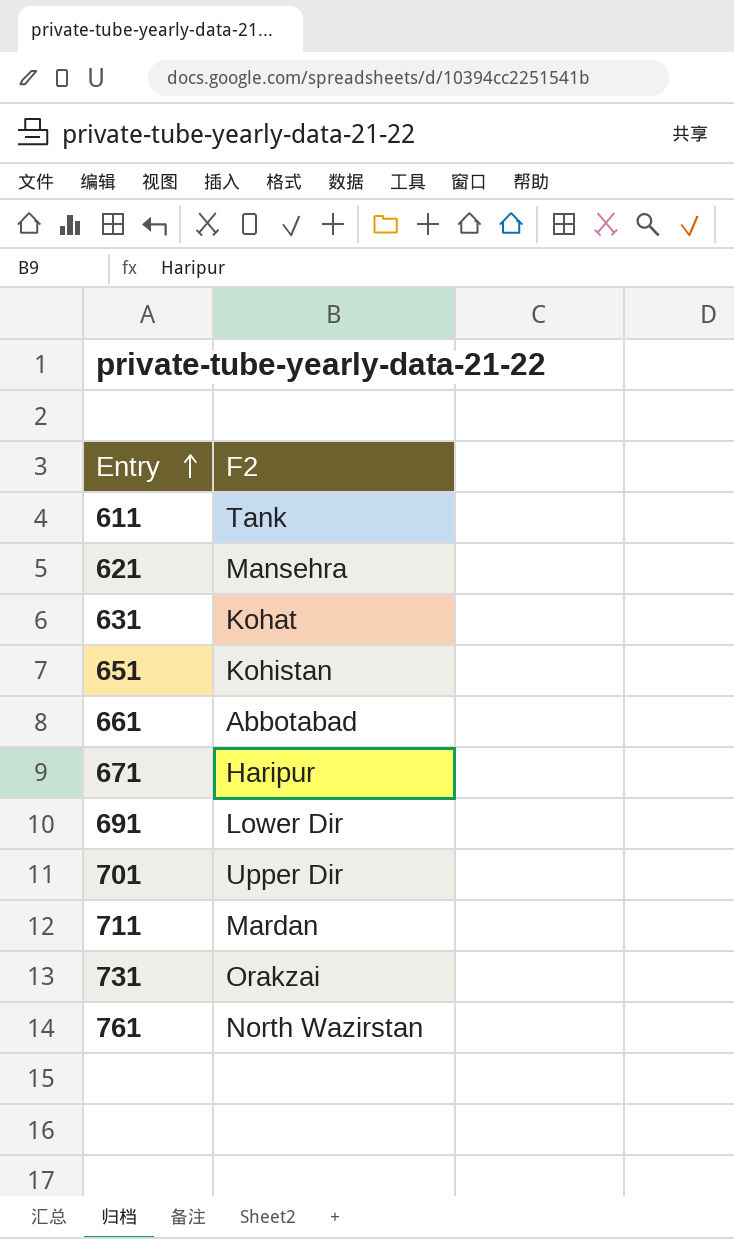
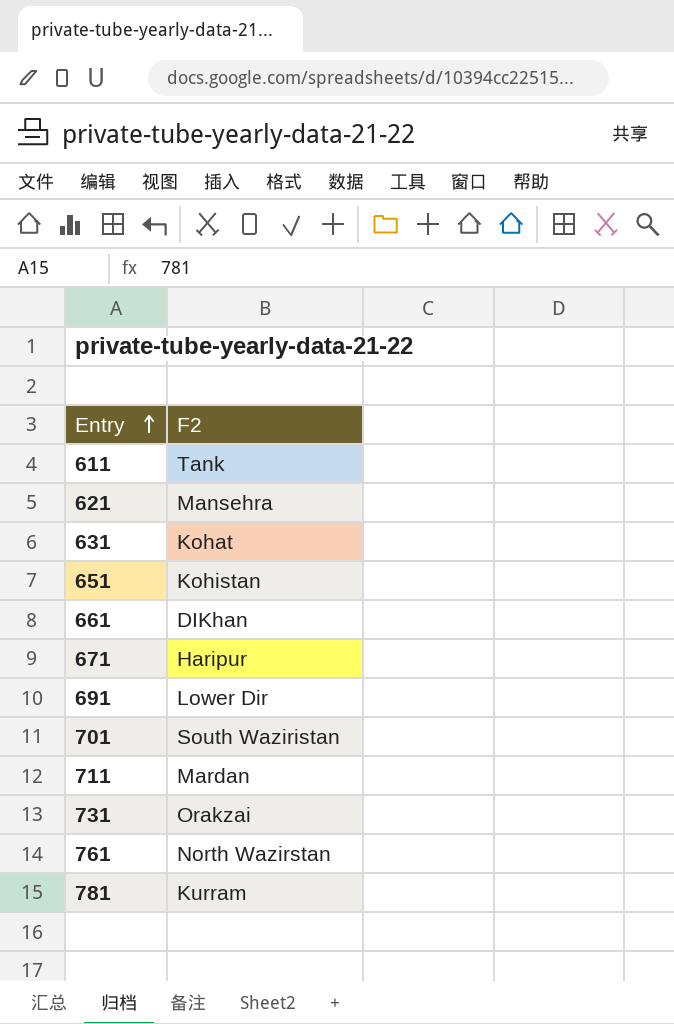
661 | F2: Abbotabad -> DIKhan
701 | F2: Upper Dir -> South Waziristan
row 781: none -> Kurram

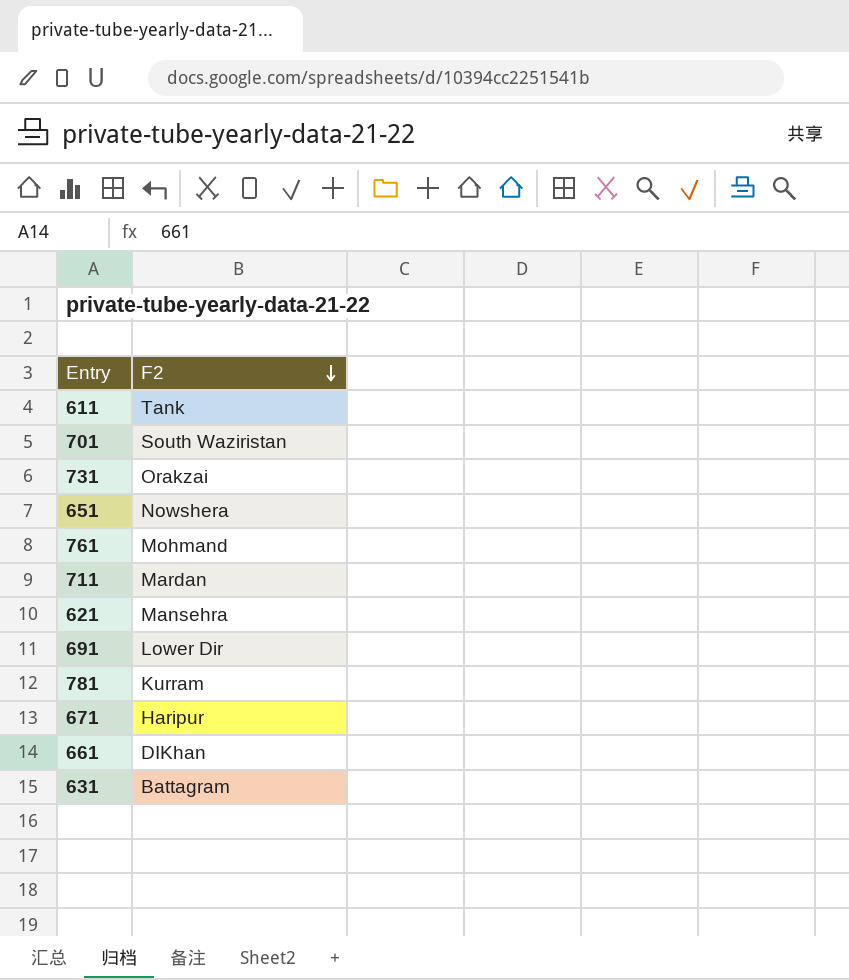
row order: Entry ascending -> F2 descending
651 | F2: Kohistan -> Nowshera
761 | F2: North Wazirstan -> Mohmand
631 | F2: Kohat -> Battagram

